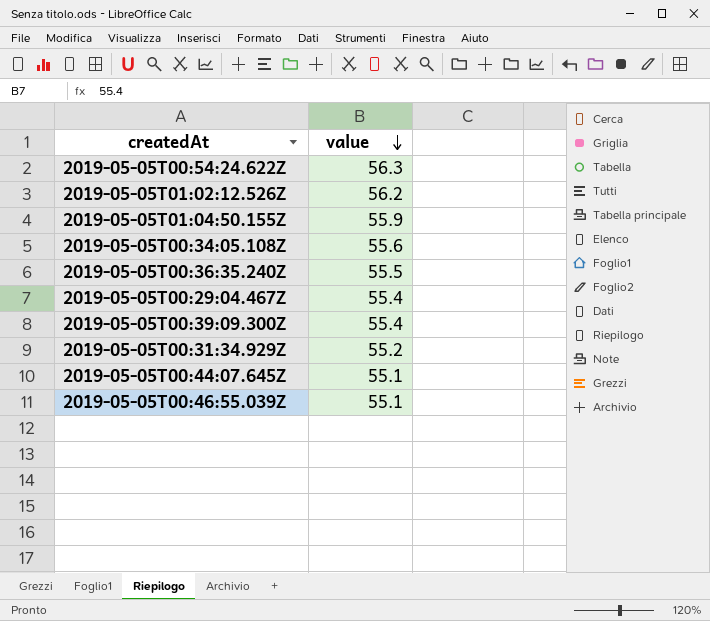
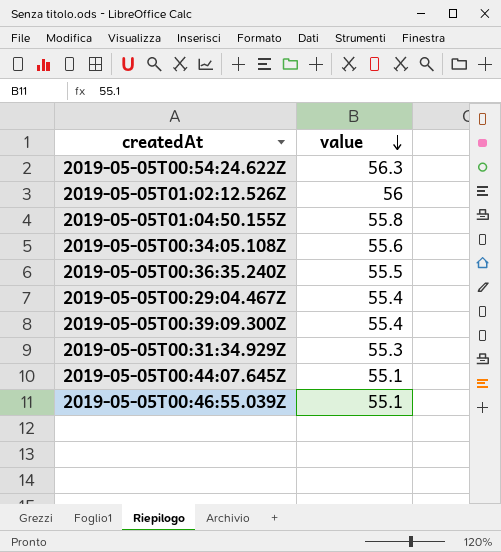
2019-05-05T01:02:12.526Z | value: 56.2 -> 56
2019-05-05T01:04:50.155Z | value: 55.9 -> 55.8
2019-05-05T00:31:34.929Z | value: 55.2 -> 55.3

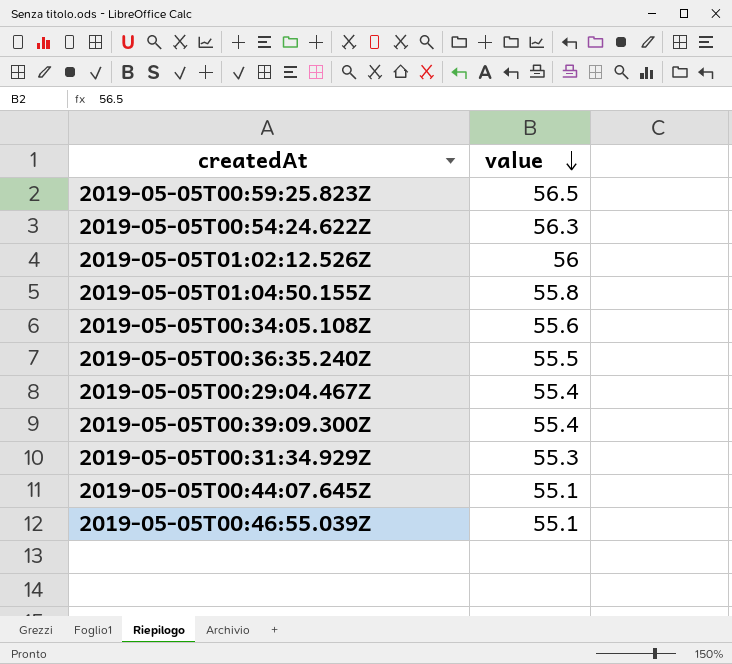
row 2019-05-05T00:59:25.823Z: none -> 56.5

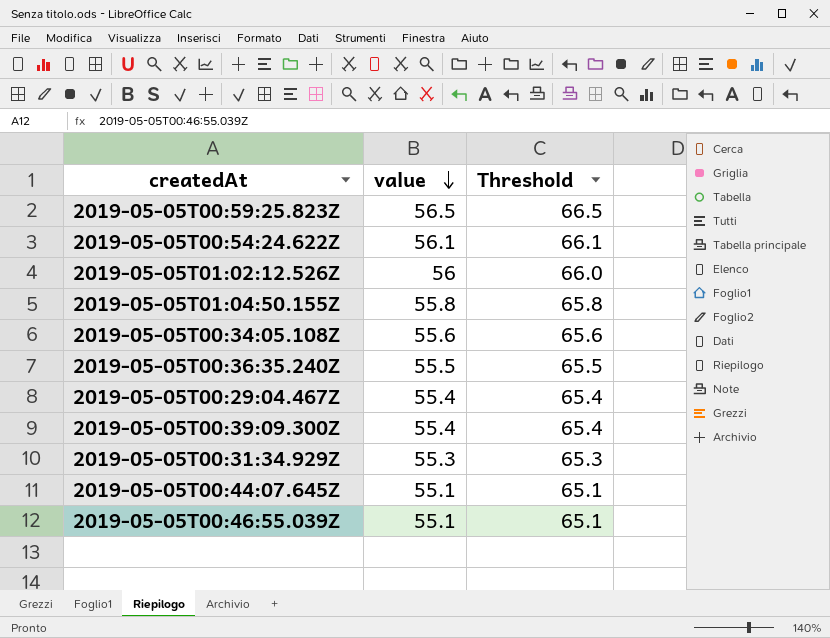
column Threshold | formula: none -> [value] + 10
2019-05-05T00:54:24.622Z | value: 56.3 -> 56.1

